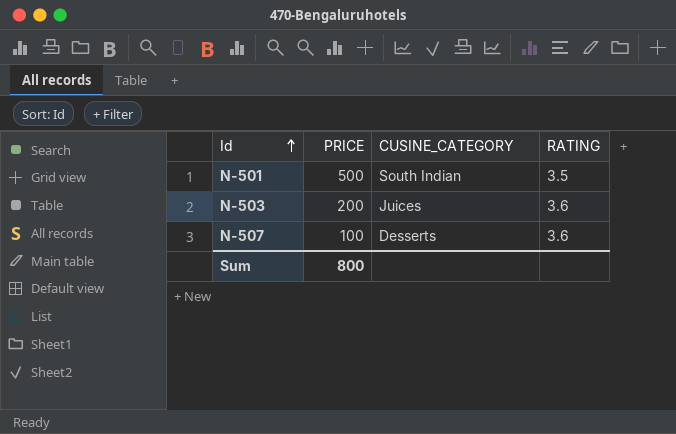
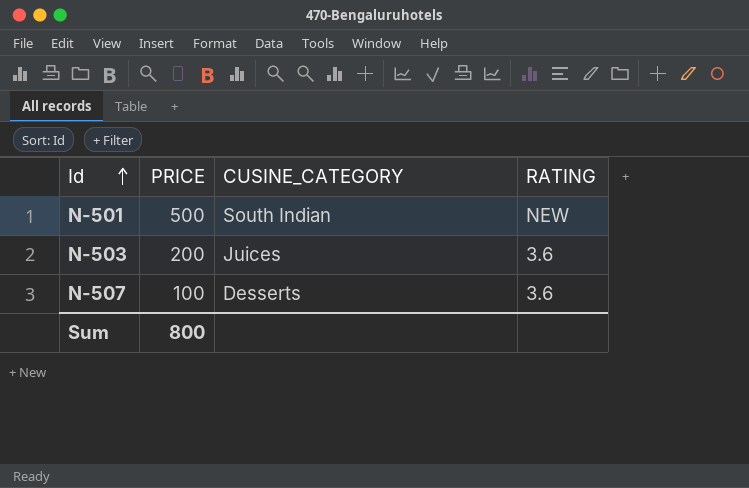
N-501 | RATING: 3.5 -> NEW

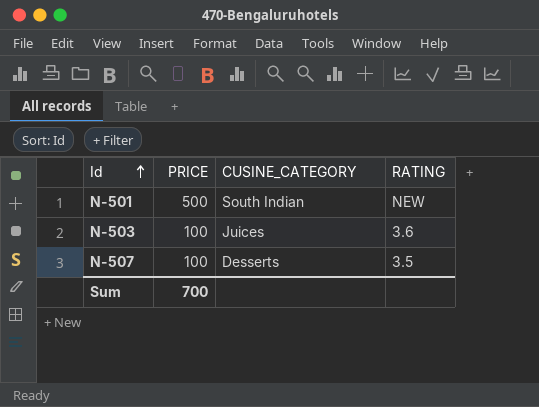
N-503 | PRICE: 200 -> 100
N-507 | RATING: 3.6 -> 3.5
Sum | PRICE: 800 -> 700

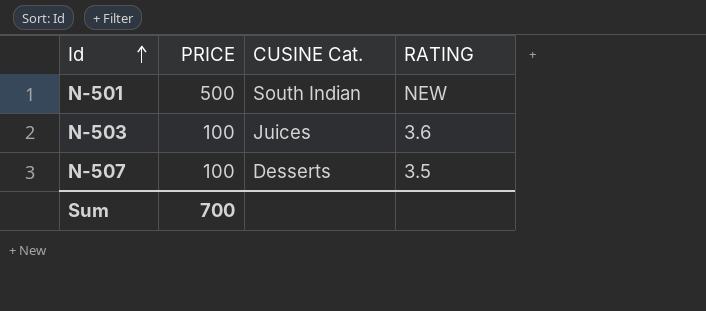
column name: CUSINE_CATEGORY -> CUSINE Cat.

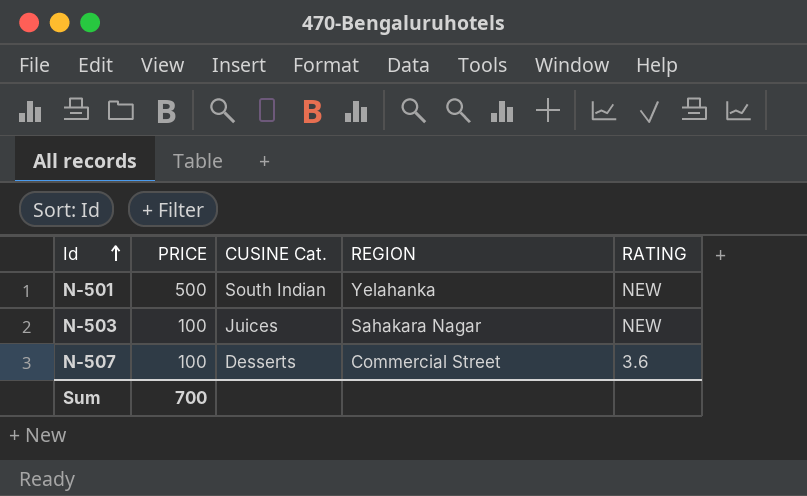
column REGION | position: none -> 4
N-503 | RATING: 3.6 -> NEW
N-507 | RATING: 3.5 -> 3.6

